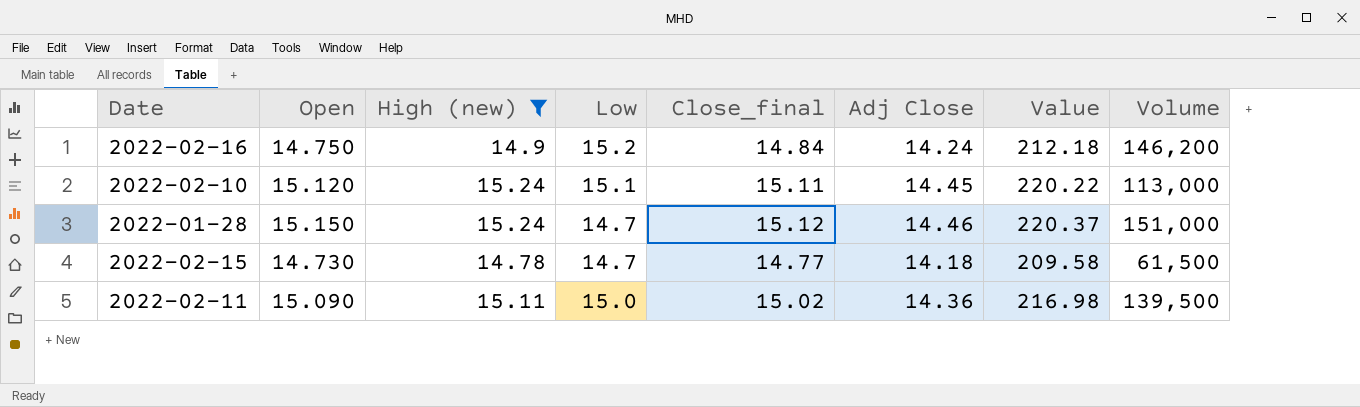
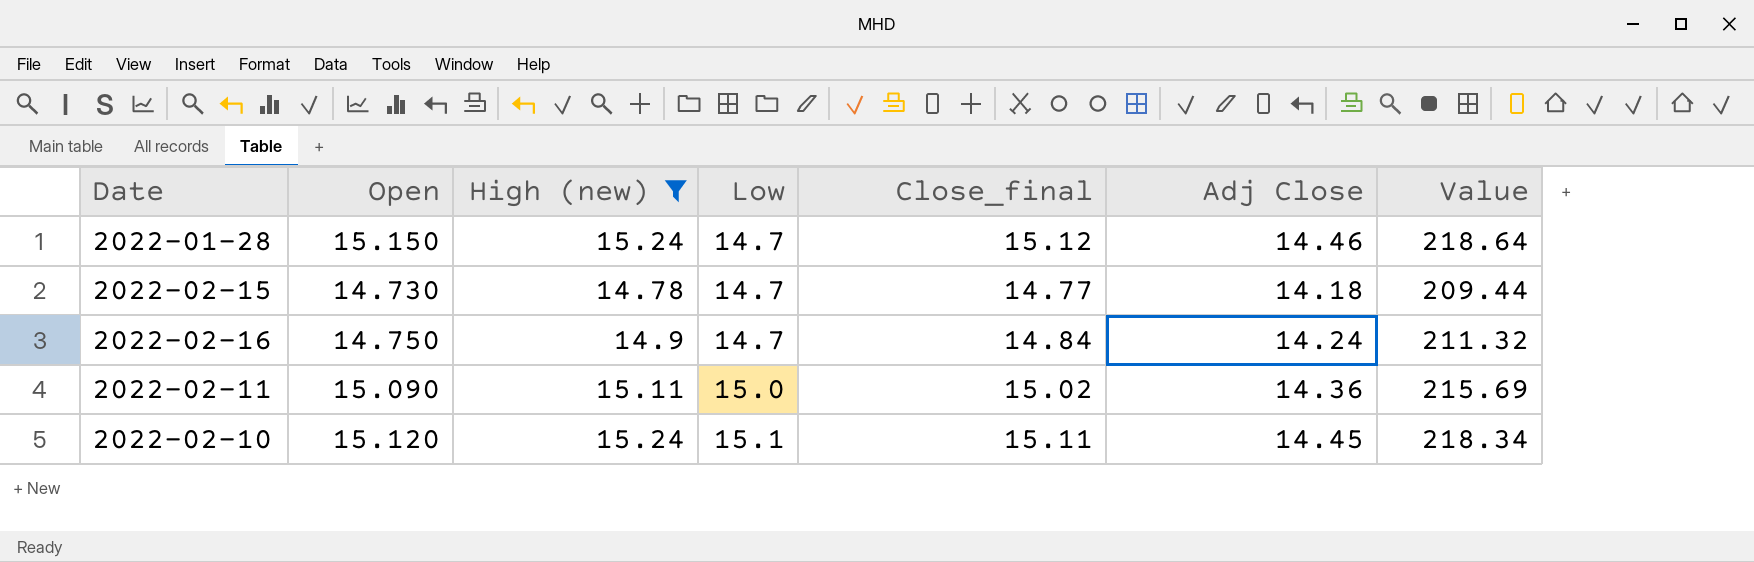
row order: none -> Low ascending
column Volume | position: 8 -> none
column Value | formula: [High (new)] * [Adj Close] -> [Close_final] * [Adj Close]
2022-02-16 | Low: 15.2 -> 14.7

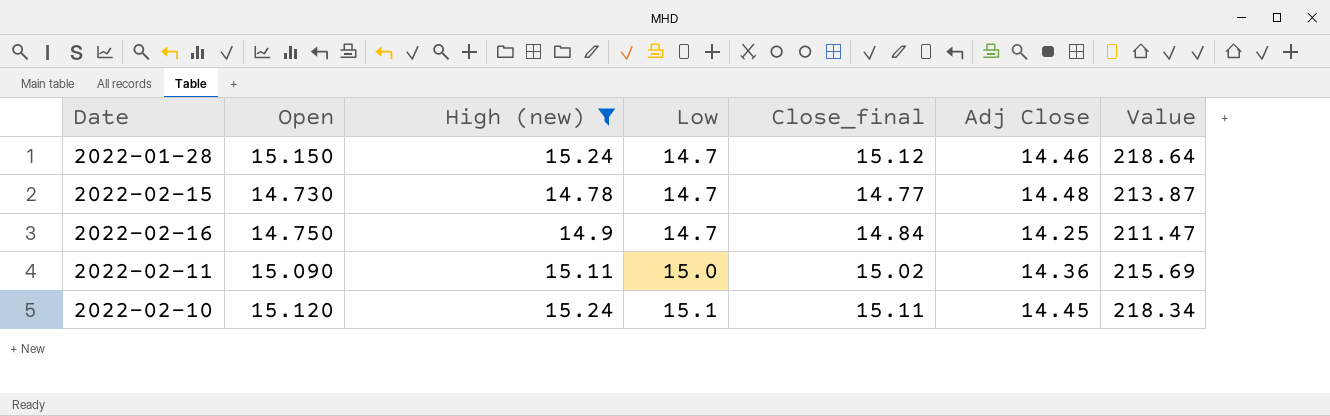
2022-02-15 | Adj Close: 14.18 -> 14.48
2022-02-15 | Value: 209.44 -> 213.87
2022-02-16 | Adj Close: 14.24 -> 14.25
2022-02-16 | Value: 211.32 -> 211.47

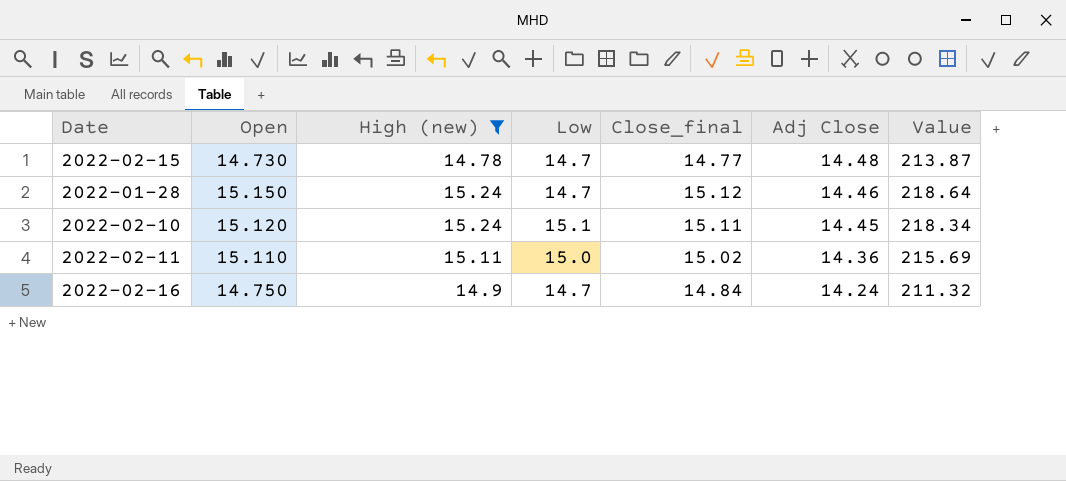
row order: Low ascending -> Adj Close descending
2022-02-11 | Open: 15.090 -> 15.110
2022-02-16 | Adj Close: 14.25 -> 14.24
2022-02-16 | Value: 211.47 -> 211.32

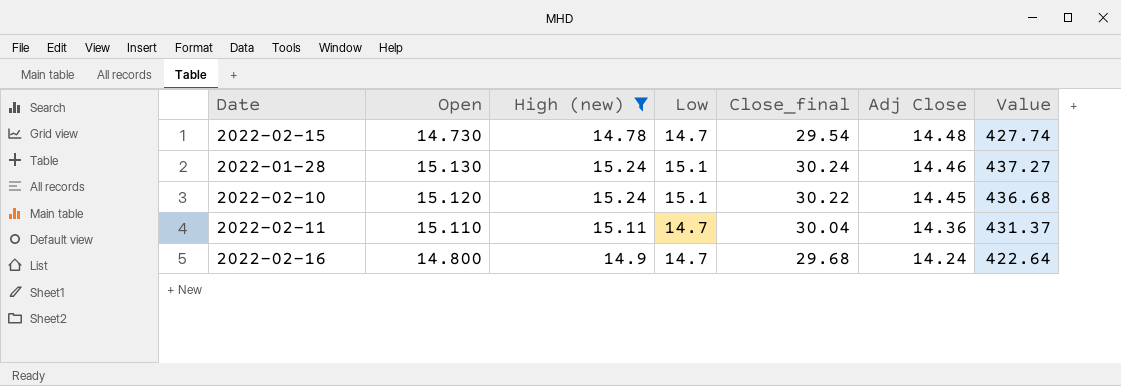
2022-02-15 | Close_final: 14.77 -> 29.54
2022-02-15 | Value: 213.87 -> 427.74
2022-01-28 | Open: 15.150 -> 15.130
2022-01-28 | Low: 14.7 -> 15.1
2022-01-28 | Close_final: 15.12 -> 30.24
2022-01-28 | Value: 218.64 -> 437.27
2022-02-10 | Close_final: 15.11 -> 30.22
2022-02-10 | Value: 218.34 -> 436.68
2022-02-11 | Low: 15.0 -> 14.7
2022-02-11 | Close_final: 15.02 -> 30.04
2022-02-11 | Value: 215.69 -> 431.37
2022-02-16 | Open: 14.750 -> 14.800
2022-02-16 | Close_final: 14.84 -> 29.68
2022-02-16 | Value: 211.32 -> 422.64

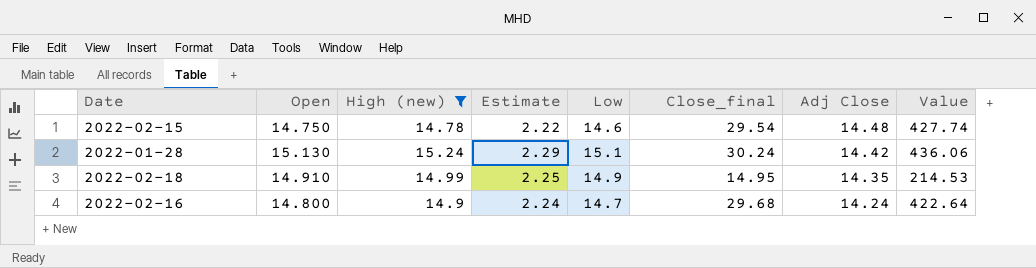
column Estimate | formula: none -> [High (new)] * 0.15
row 2022-02-10: 15.120 | 15.24 | 15.1 | 30.22 | 14.45 | 436.68 -> none
row 2022-02-11: 15.110 | 15.11 | 14.7 | 30.04 | 14.36 | 431.37 -> none
2022-02-15 | Open: 14.730 -> 14.750
2022-02-15 | Low: 14.7 -> 14.6
2022-01-28 | Adj Close: 14.46 -> 14.42
2022-01-28 | Value: 437.27 -> 436.06
row 2022-02-18: none -> 14.910 | 14.99 | 2.25 | 14.9 | 14.95 | 14.35 | 214.53

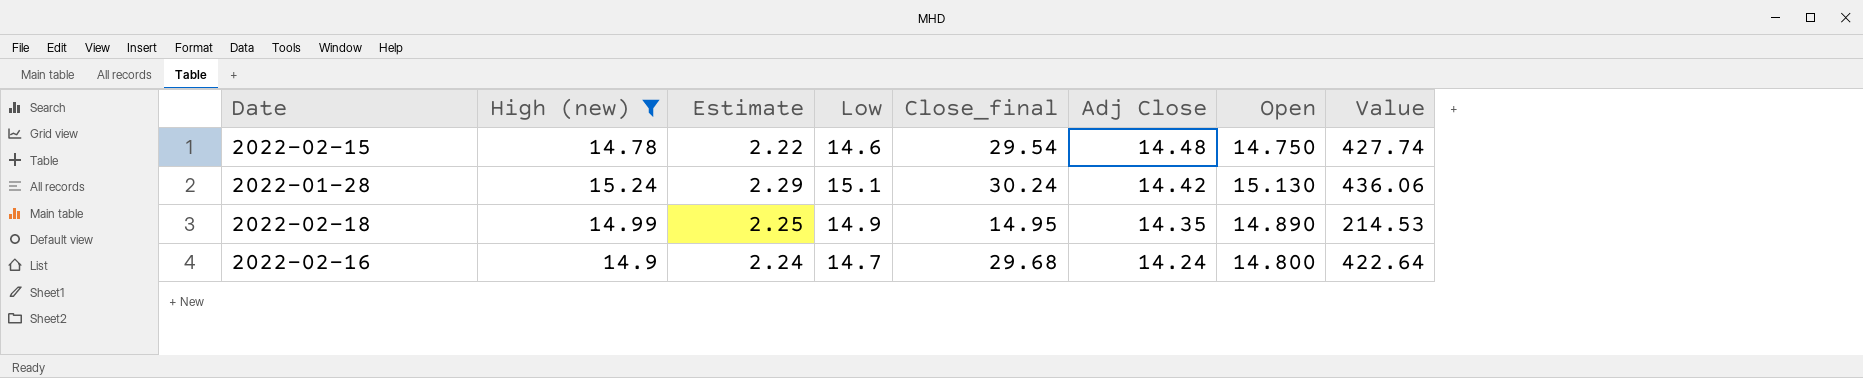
column Open | position: 2 -> 7
2022-02-18 | Open: 14.910 -> 14.890

